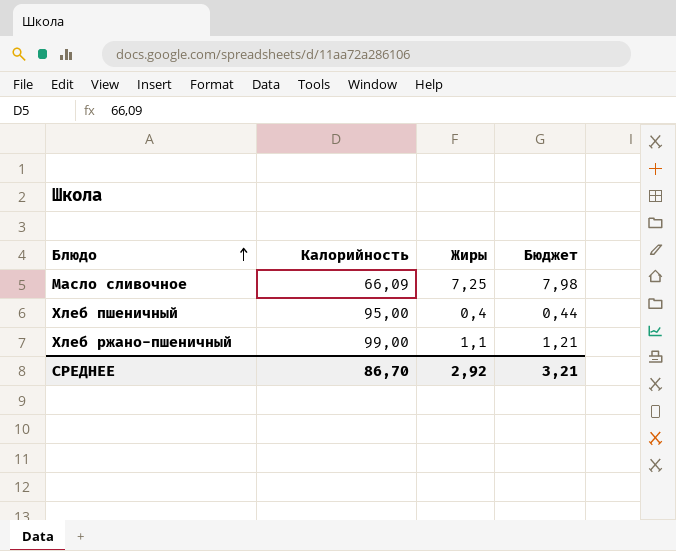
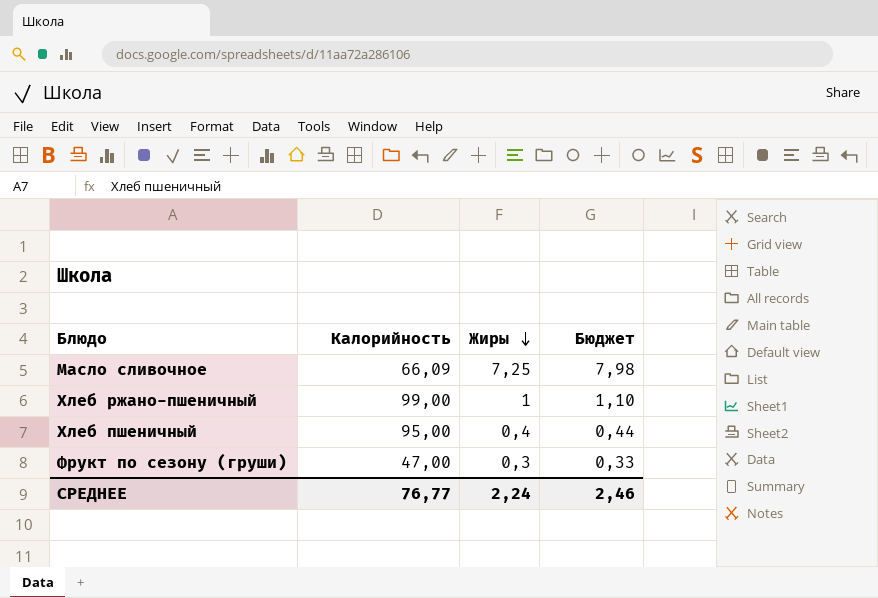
row order: Блюдо ascending -> Жиры descending
Хлеб ржано-пшеничный | Жиры: 1,1 -> 1
Хлеб ржано-пшеничный | Бюджет: 1,21 -> 1,10
row Фрукт по сезону (груши): none -> 47,00 | 0,3 | 0,33
СРЕДНЕЕ | Калорийность: 86,70 -> 76,77
СРЕДНЕЕ | Жиры: 2,92 -> 2,24
СРЕДНЕЕ | Бюджет: 3,21 -> 2,46

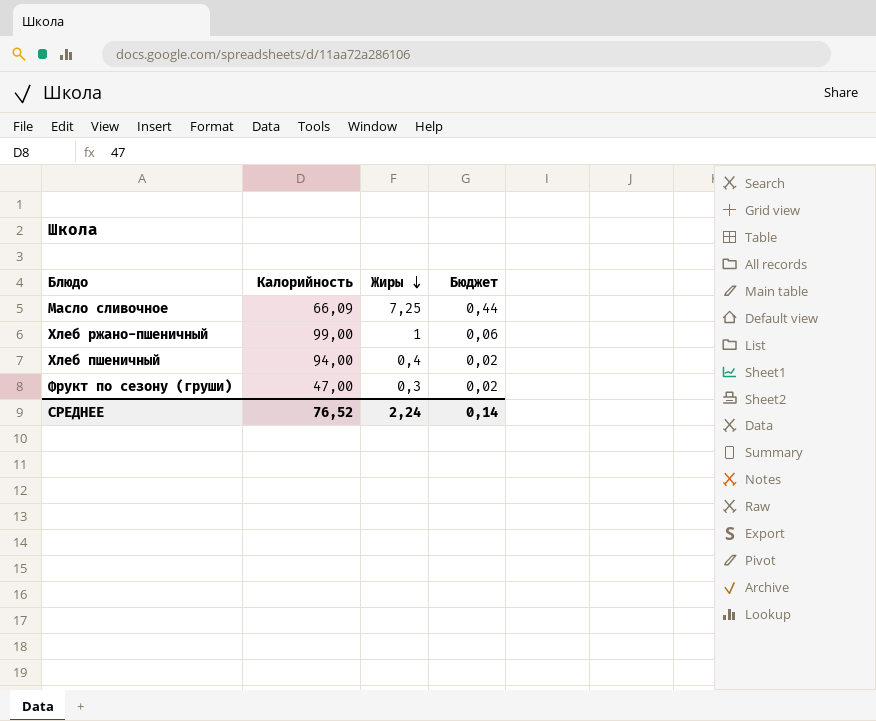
column Бюджет | formula: [Жиры] * 1,1 -> [Жиры] * 0,06
Хлеб пшеничный | Калорийность: 95,00 -> 94,00
СРЕДНЕЕ | Калорийность: 76,77 -> 76,52
СРЕДНЕЕ | Бюджет: 2,46 -> 0,14

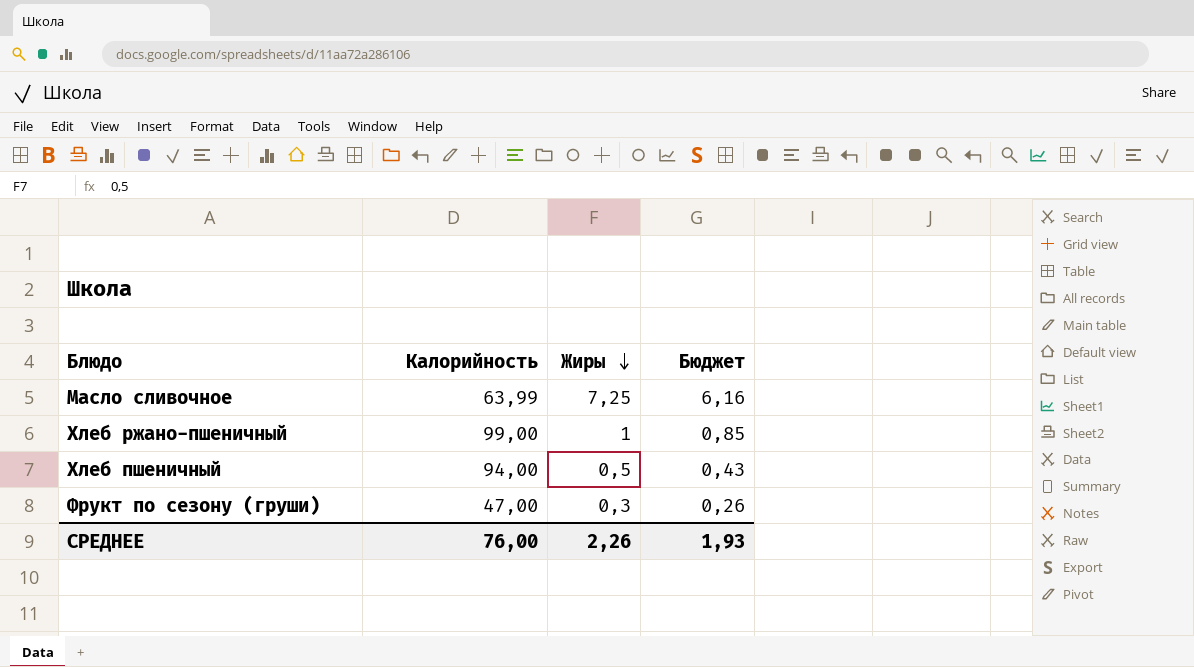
column Бюджет | formula: [Жиры] * 0,06 -> [Жиры] * 0,85
Масло сливочное | Калорийность: 66,09 -> 63,99
Хлеб пшеничный | Жиры: 0,4 -> 0,5
СРЕДНЕЕ | Калорийность: 76,52 -> 76,00
СРЕДНЕЕ | Жиры: 2,24 -> 2,26
СРЕДНЕЕ | Бюджет: 0,14 -> 1,93

